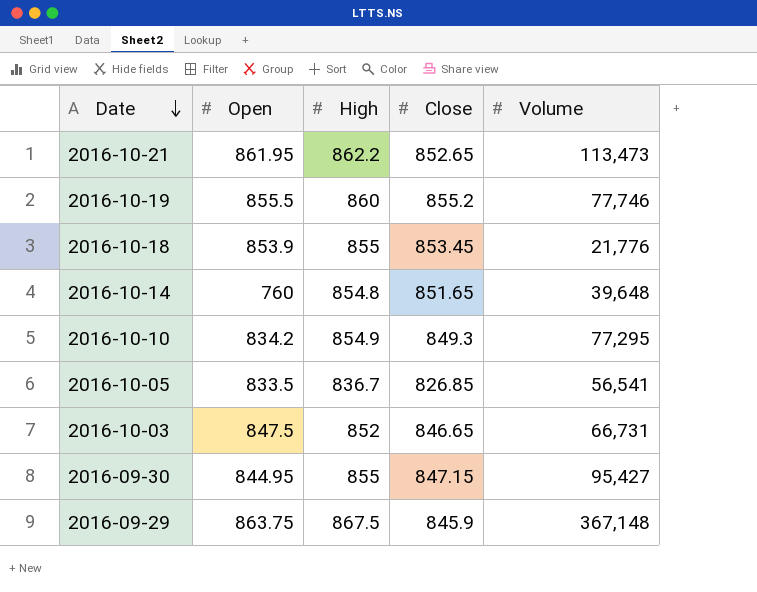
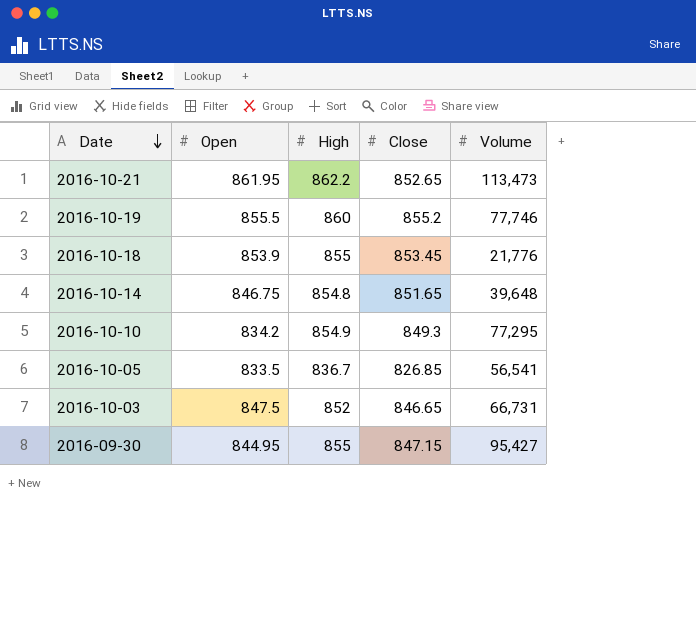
row 2016-09-29: 863.75 | 867.5 | 845.9 | 367,148 -> none
2016-10-14 | Open: 760 -> 846.75

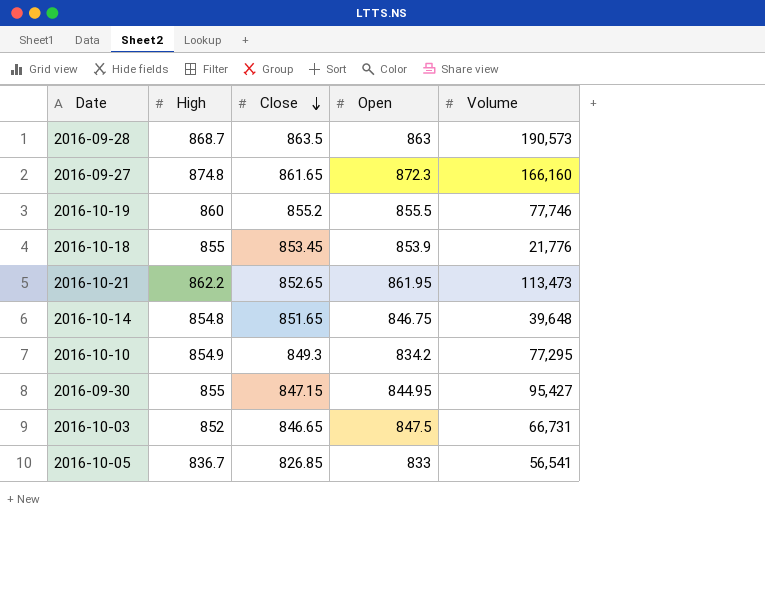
row order: Date descending -> Close descending
column Open | position: 2 -> 4
row 2016-09-28: none -> 868.7 | 863.5 | 863 | 190,573
row 2016-09-27: none -> 874.8 | 861.65 | 872.3 | 166,160
2016-10-05 | Open: 833.5 -> 833

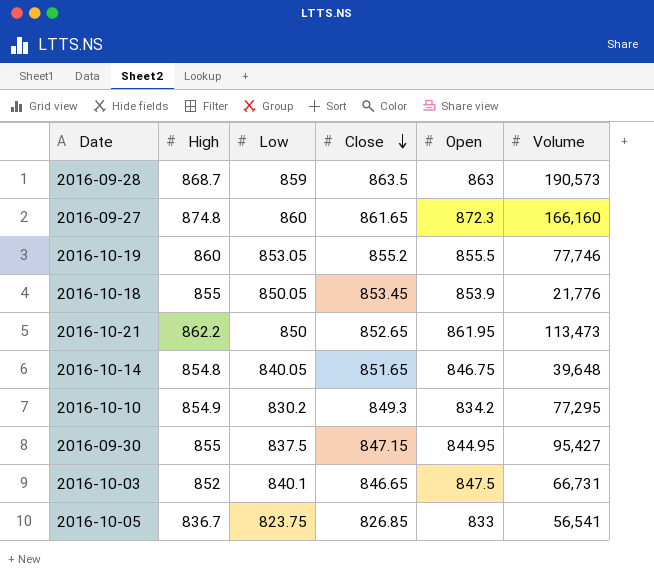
column Low | position: none -> 3

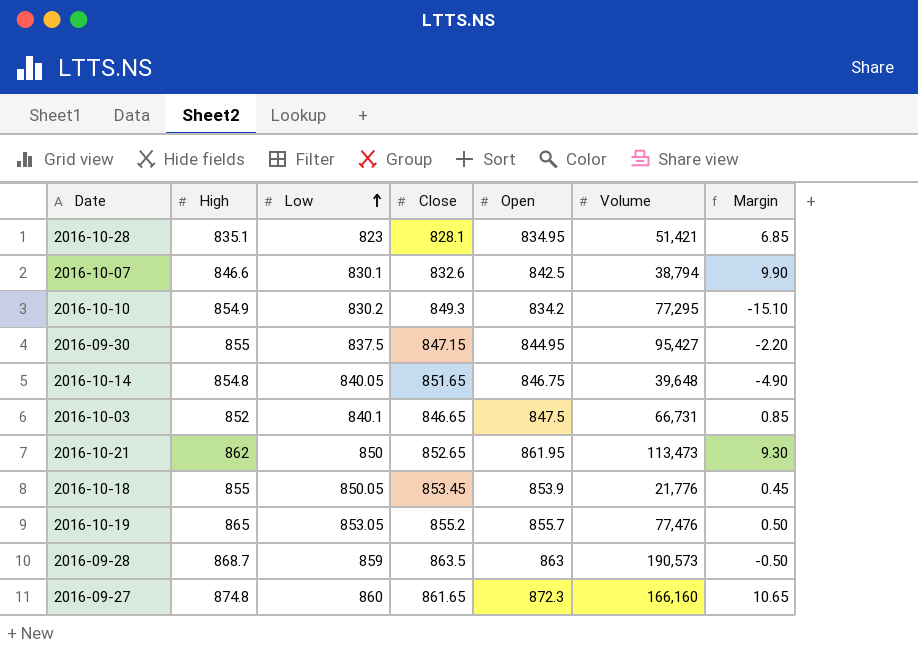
row order: Close descending -> Low ascending
column Margin | formula: none -> [Open] - [Close]
row 2016-10-05: 836.7 | 823.75 | 826.85 | 833 | 56,541 -> none
row 2016-10-28: none -> 835.1 | 823 | 828.1 | 834.95 | 51,421 | 6.85
row 2016-10-07: none -> 846.6 | 830.1 | 832.6 | 842.5 | 38,794 | 9.90
2016-10-21 | High: 862.2 -> 862
2016-10-19 | High: 860 -> 865
2016-10-19 | Open: 855.5 -> 855.7
2016-10-19 | Volume: 77,746 -> 77,476

